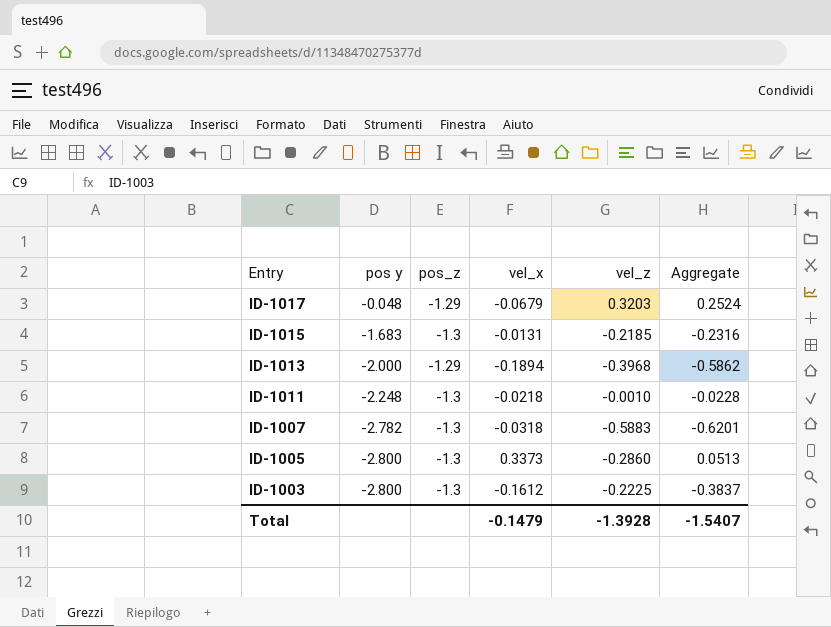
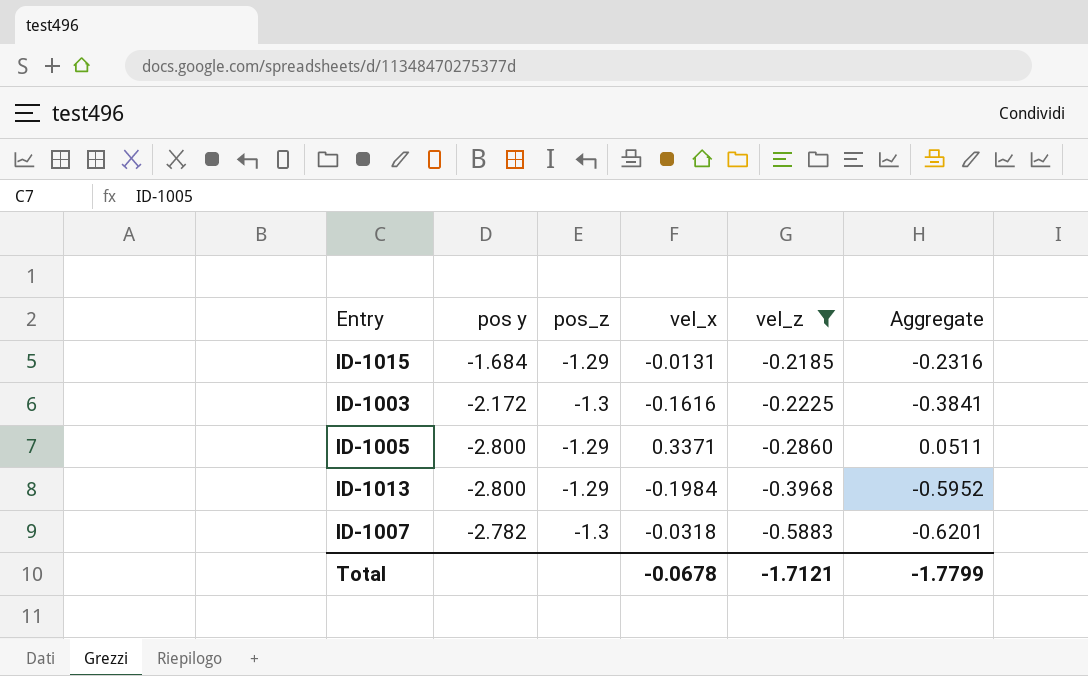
filter: none -> vel_z <= -0.2185
row order: Entry descending -> vel_z descending
ID-1015 | pos y: -1.683 -> -1.684
ID-1015 | pos_z: -1.3 -> -1.29
ID-1003 | pos y: -2.800 -> -2.172
ID-1003 | vel_x: -0.1612 -> -0.1616
ID-1003 | Aggregate: -0.3837 -> -0.3841
ID-1005 | pos_z: -1.3 -> -1.29
ID-1005 | vel_x: 0.3373 -> 0.3371
ID-1005 | Aggregate: 0.0513 -> 0.0511
ID-1013 | pos y: -2.000 -> -2.800
ID-1013 | vel_x: -0.1894 -> -0.1984
ID-1013 | Aggregate: -0.5862 -> -0.5952
Total | vel_x: -0.1479 -> -0.0678
Total | vel_z: -1.3928 -> -1.7121
Total | Aggregate: -1.5407 -> -1.7799

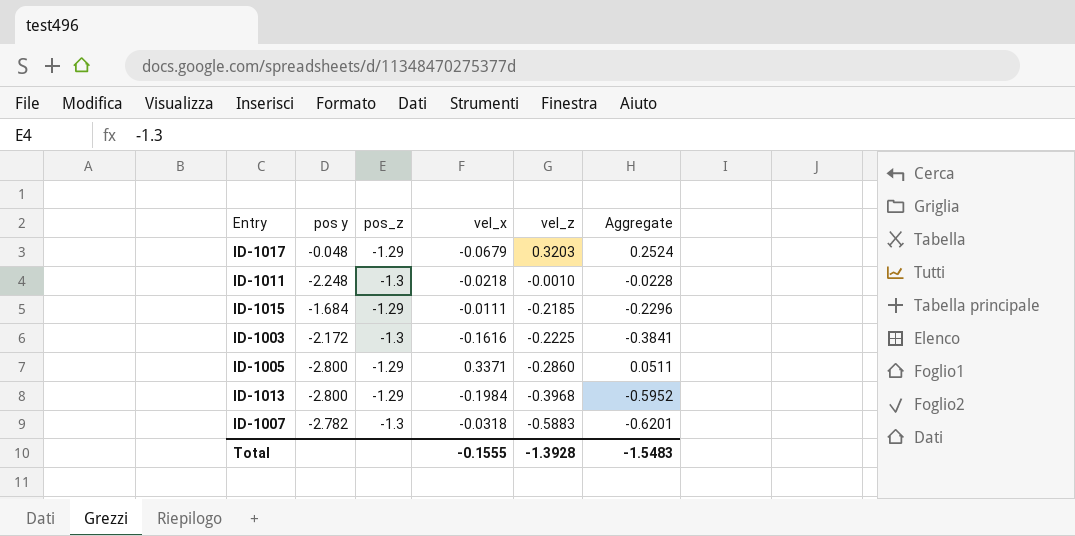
filter: vel_z <= -0.2185 -> none
ID-1015 | vel_x: -0.0131 -> -0.0111
ID-1015 | Aggregate: -0.2316 -> -0.2296
Total | vel_x: -0.0678 -> -0.1555
Total | vel_z: -1.7121 -> -1.3928
Total | Aggregate: -1.7799 -> -1.5483

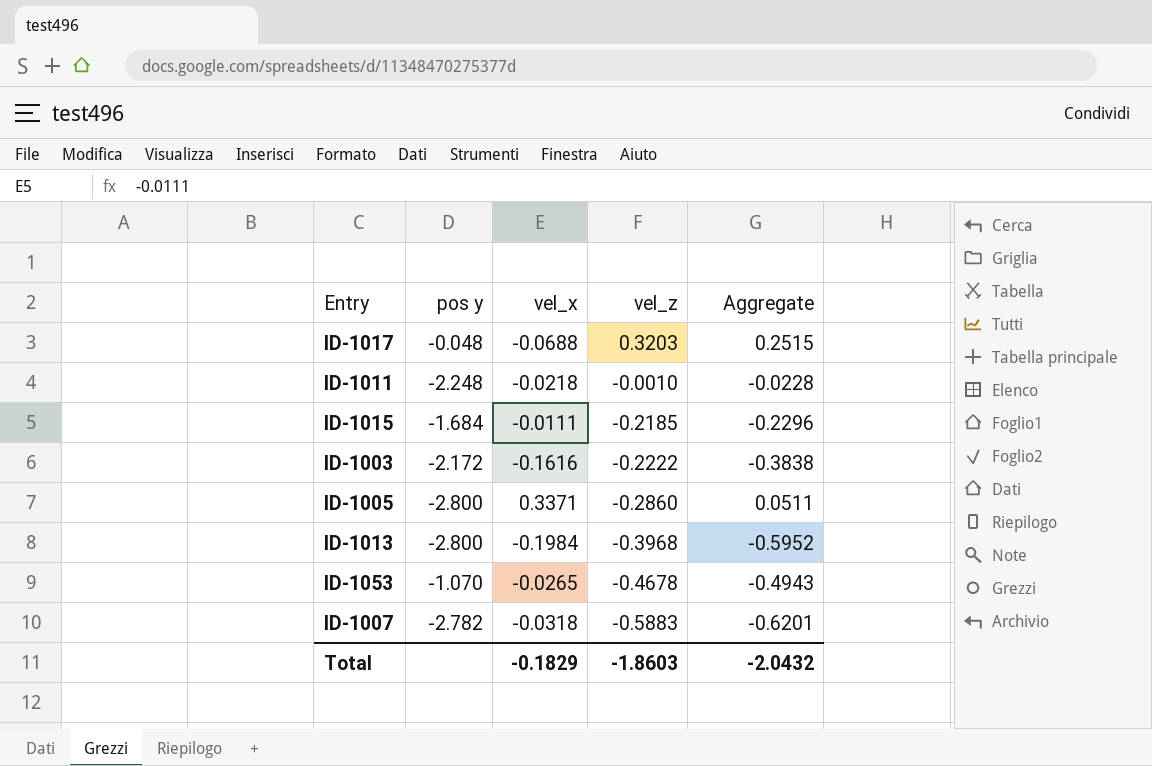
column pos_z | position: 3 -> none
ID-1017 | vel_x: -0.0679 -> -0.0688
ID-1017 | Aggregate: 0.2524 -> 0.2515
ID-1003 | vel_z: -0.2225 -> -0.2222
ID-1003 | Aggregate: -0.3841 -> -0.3838
row ID-1053: none -> -1.070 | -0.0265 | -0.4678 | -0.4943
Total | vel_x: -0.1555 -> -0.1829
Total | vel_z: -1.3928 -> -1.8603
Total | Aggregate: -1.5483 -> -2.0432

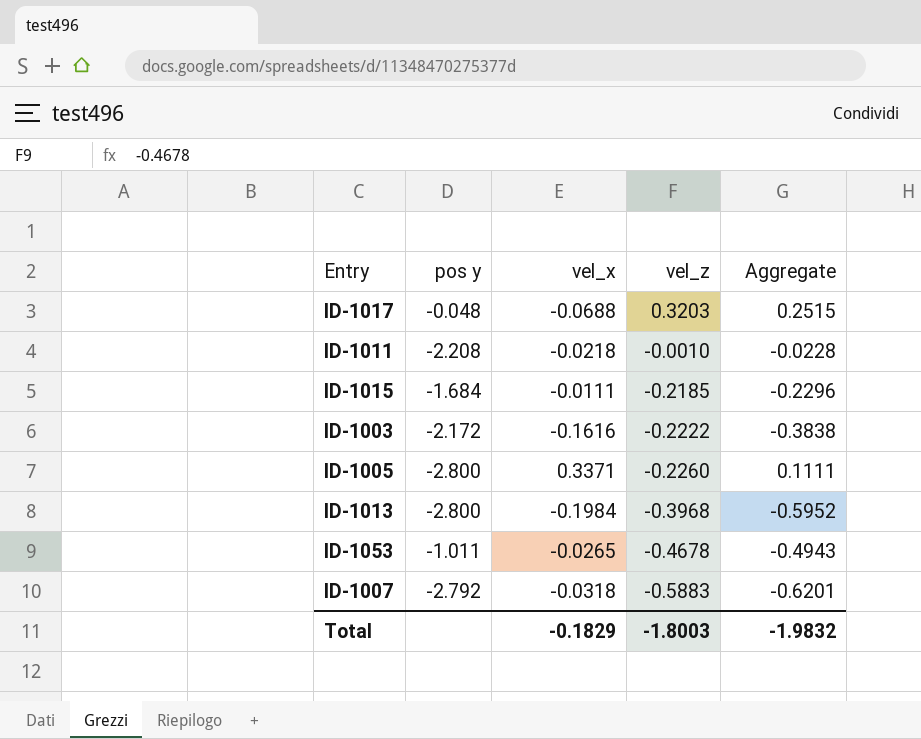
ID-1011 | pos y: -2.248 -> -2.208
ID-1005 | vel_z: -0.2860 -> -0.2260
ID-1005 | Aggregate: 0.0511 -> 0.1111
ID-1053 | pos y: -1.070 -> -1.011
ID-1007 | pos y: -2.782 -> -2.792
Total | vel_z: -1.8603 -> -1.8003
Total | Aggregate: -2.0432 -> -1.9832

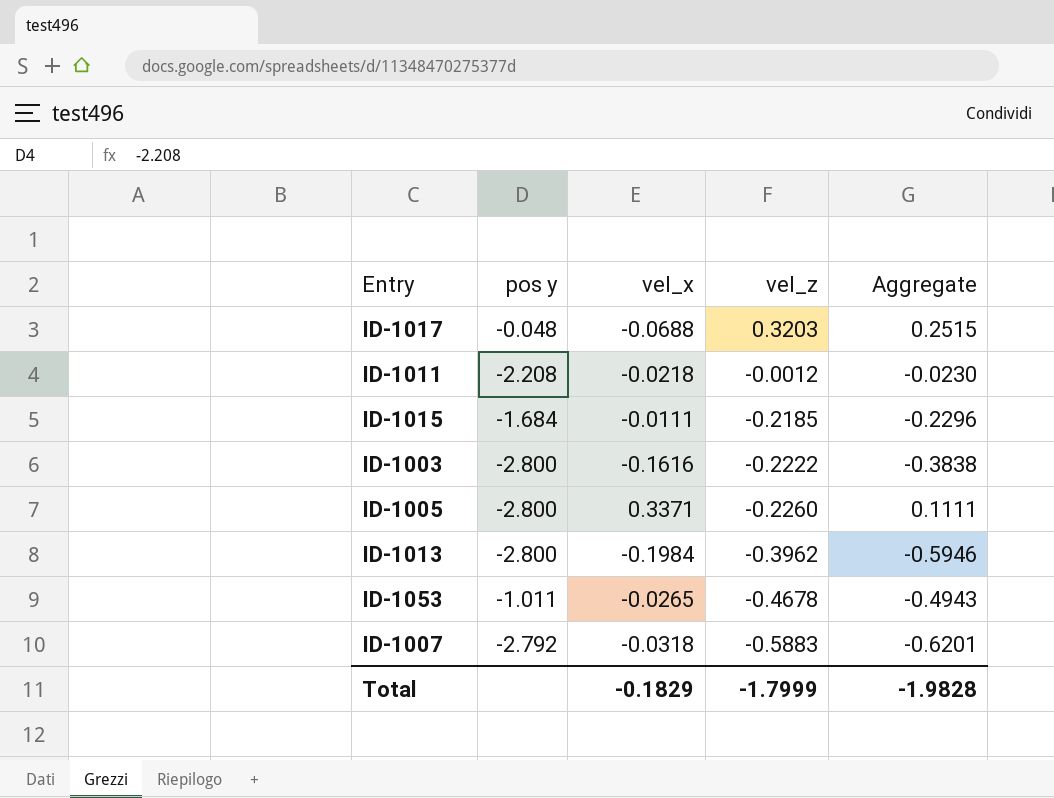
ID-1011 | vel_z: -0.0010 -> -0.0012
ID-1011 | Aggregate: -0.0228 -> -0.0230
ID-1003 | pos y: -2.172 -> -2.800
ID-1013 | vel_z: -0.3968 -> -0.3962
ID-1013 | Aggregate: -0.5952 -> -0.5946
Total | vel_z: -1.8003 -> -1.7999
Total | Aggregate: -1.9832 -> -1.9828

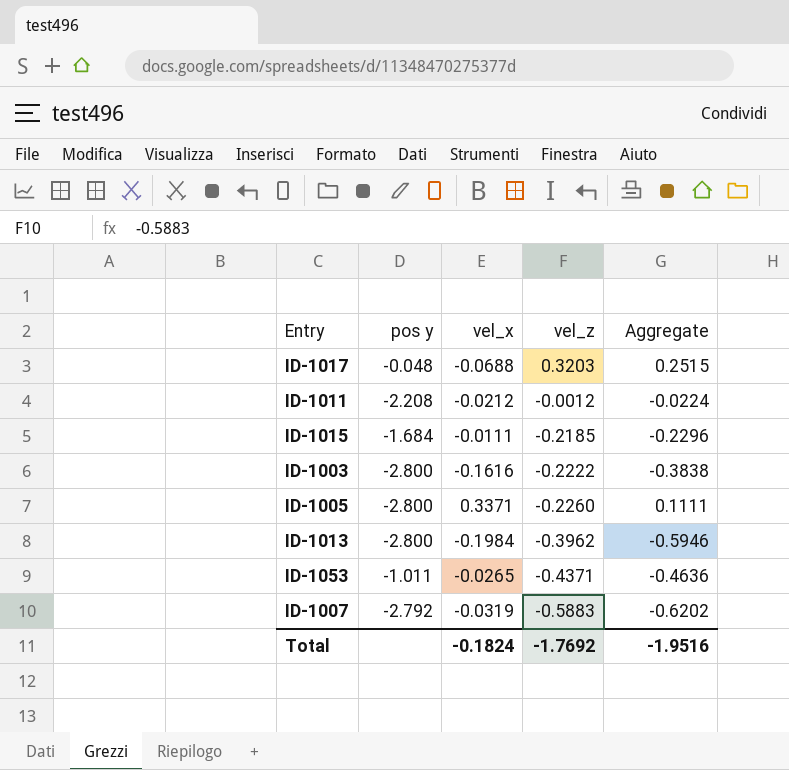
ID-1011 | vel_x: -0.0218 -> -0.0212
ID-1011 | Aggregate: -0.0230 -> -0.0224
ID-1053 | vel_z: -0.4678 -> -0.4371
ID-1053 | Aggregate: -0.4943 -> -0.4636
ID-1007 | vel_x: -0.0318 -> -0.0319
ID-1007 | Aggregate: -0.6201 -> -0.6202
Total | vel_x: -0.1829 -> -0.1824
Total | vel_z: -1.7999 -> -1.7692
Total | Aggregate: -1.9828 -> -1.9516

